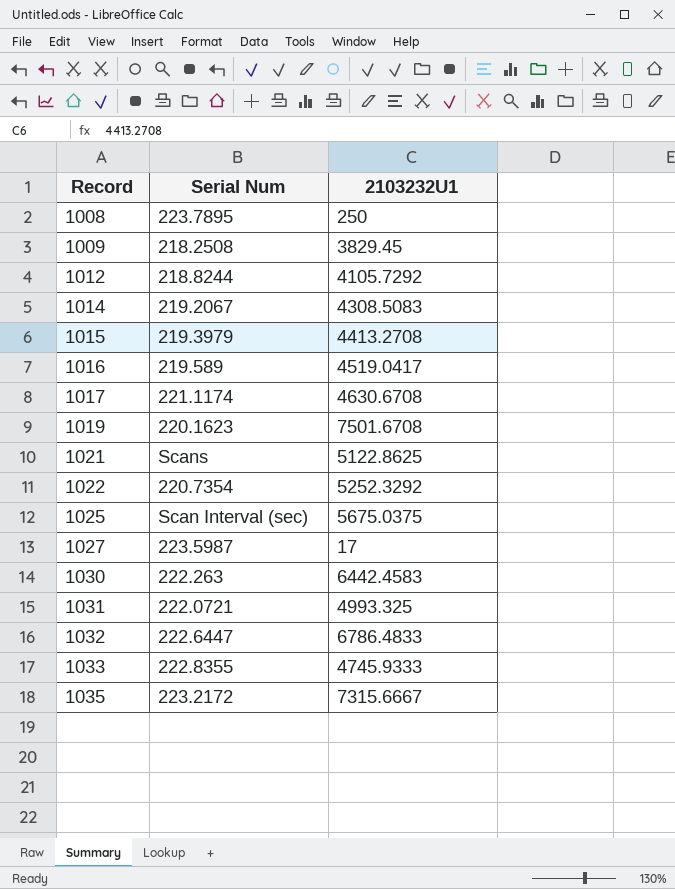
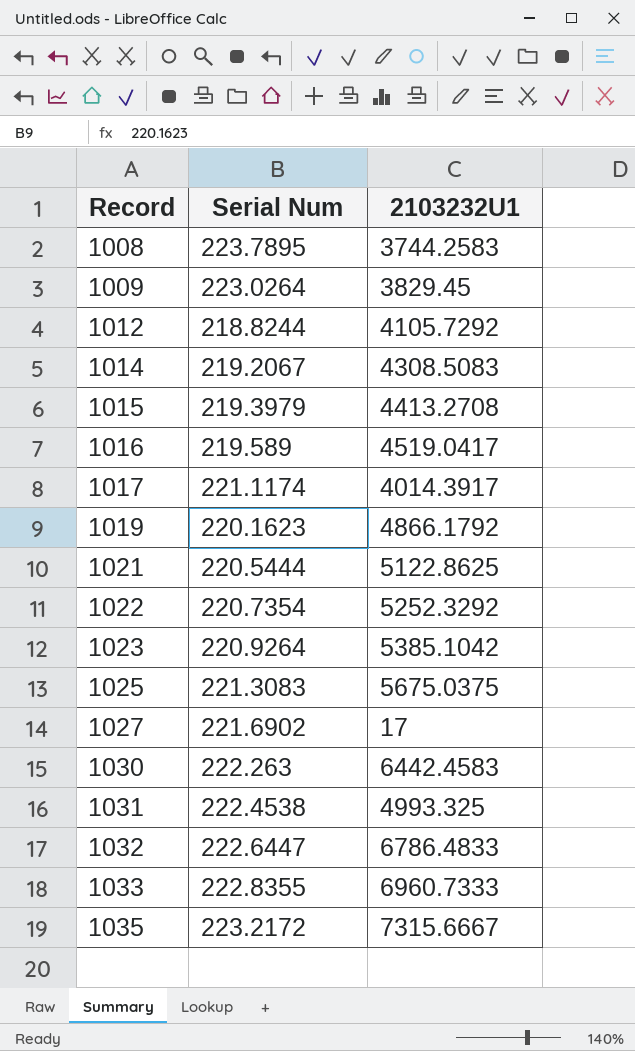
1008 | 2103232U1: 250 -> 3744.2583
1009 | Serial Num: 218.2508 -> 223.0264
1017 | 2103232U1: 4630.6708 -> 4014.3917
1019 | 2103232U1: 7501.6708 -> 4866.1792
1021 | Serial Num: Scans -> 220.5444
row 1023: none -> 220.9264 | 5385.1042
1025 | Serial Num: Scan Interval (sec) -> 221.3083
1027 | Serial Num: 223.5987 -> 221.6902
1031 | Serial Num: 222.0721 -> 222.4538
1033 | 2103232U1: 4745.9333 -> 6960.7333

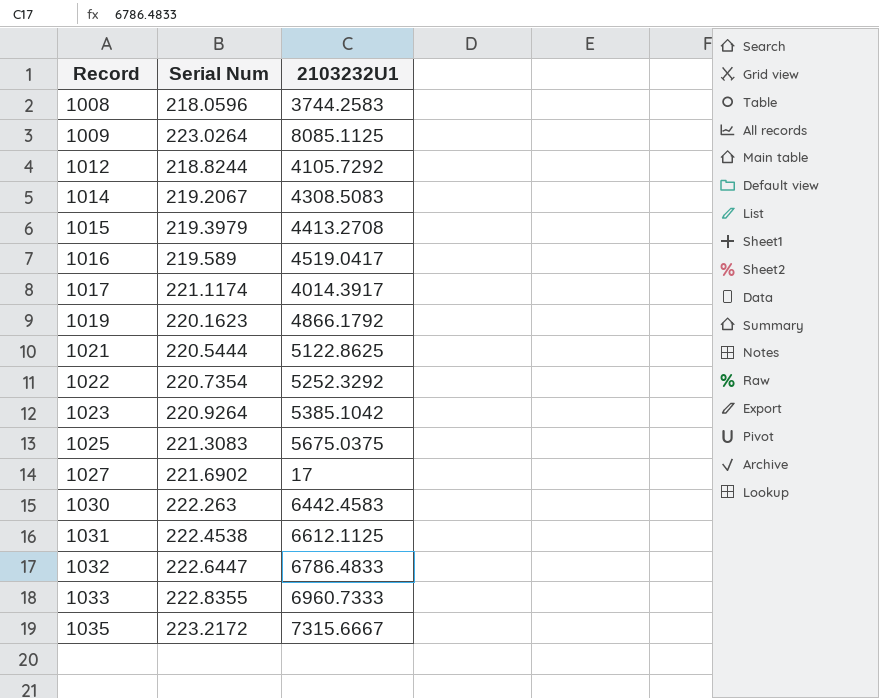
1008 | Serial Num: 223.7895 -> 218.0596
1009 | 2103232U1: 3829.45 -> 8085.1125
1031 | 2103232U1: 4993.325 -> 6612.1125

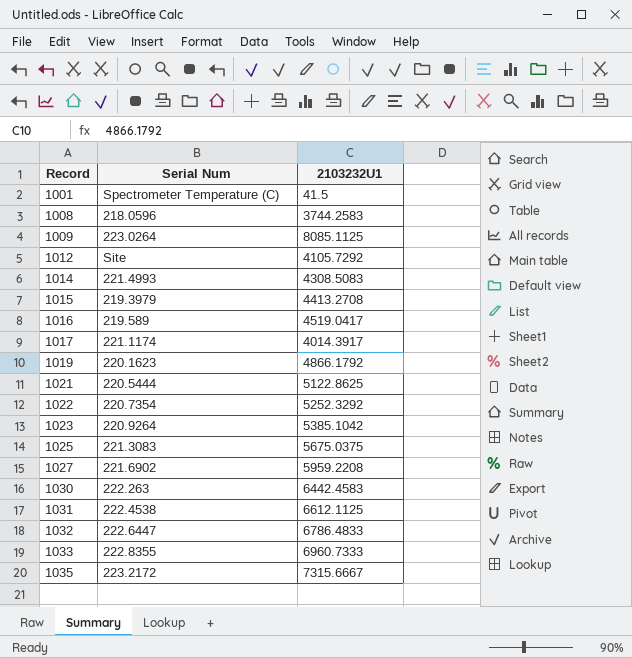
row 1001: none -> Spectrometer Temperature (C) | 41.5
1012 | Serial Num: 218.8244 -> Site
1014 | Serial Num: 219.2067 -> 221.4993
1027 | 2103232U1: 17 -> 5959.2208

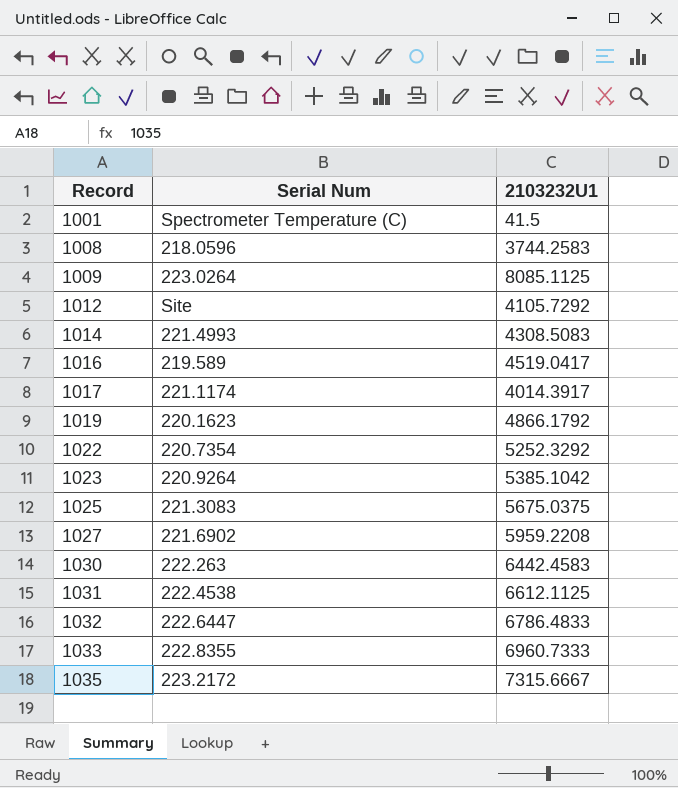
row 1015: 219.3979 | 4413.2708 -> none
row 1021: 220.5444 | 5122.8625 -> none

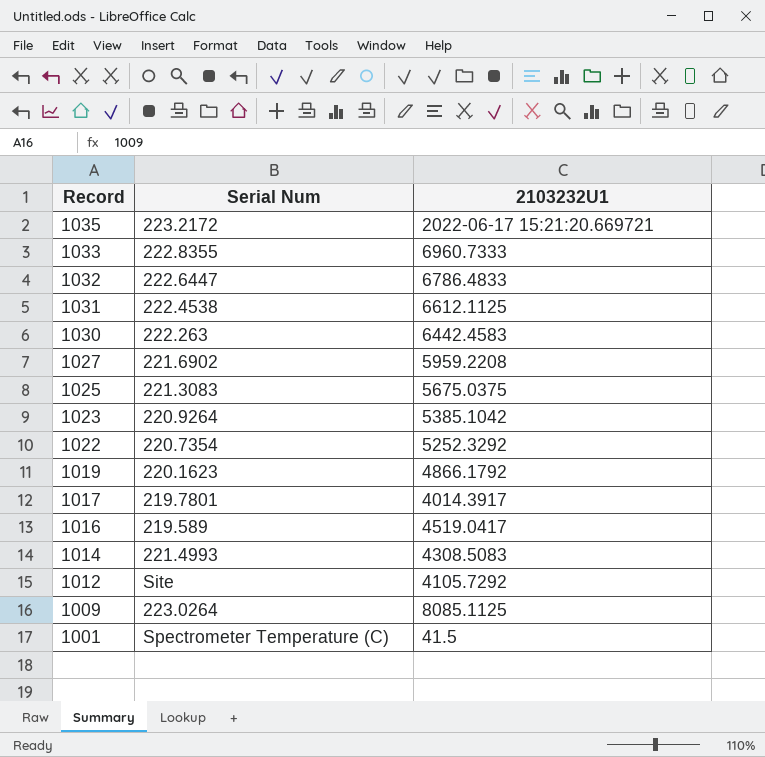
row order: Record ascending -> Record descending
row 1008: 218.0596 | 3744.2583 -> none
1035 | 2103232U1: 7315.6667 -> 2022-06-17 15:21:20.669721
1017 | Serial Num: 221.1174 -> 219.7801

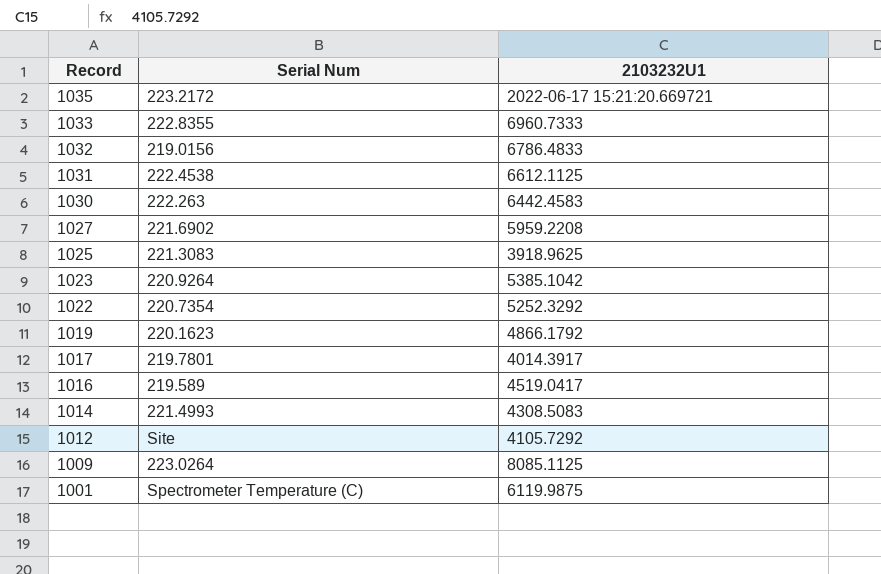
1032 | Serial Num: 222.6447 -> 219.0156
1025 | 2103232U1: 5675.0375 -> 3918.9625
1001 | 2103232U1: 41.5 -> 6119.9875

